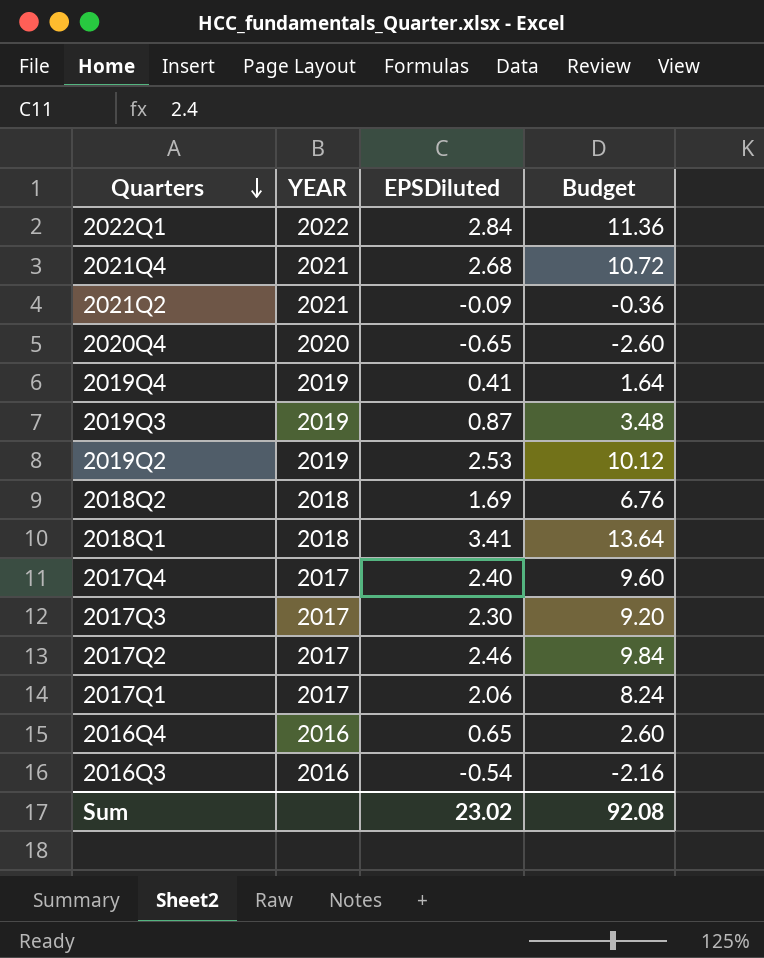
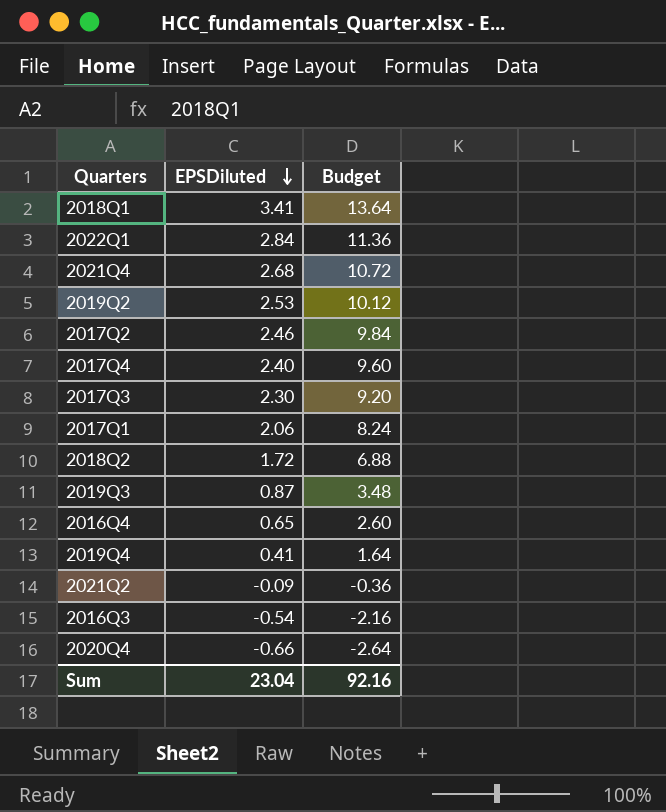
row order: Quarters descending -> EPSDiluted descending
column YEAR | position: 2 -> none
2018Q2 | EPSDiluted: 1.69 -> 1.72
2018Q2 | Budget: 6.76 -> 6.88
2020Q4 | EPSDiluted: -0.65 -> -0.66
2020Q4 | Budget: -2.60 -> -2.64
Sum | EPSDiluted: 23.02 -> 23.04
Sum | Budget: 92.08 -> 92.16

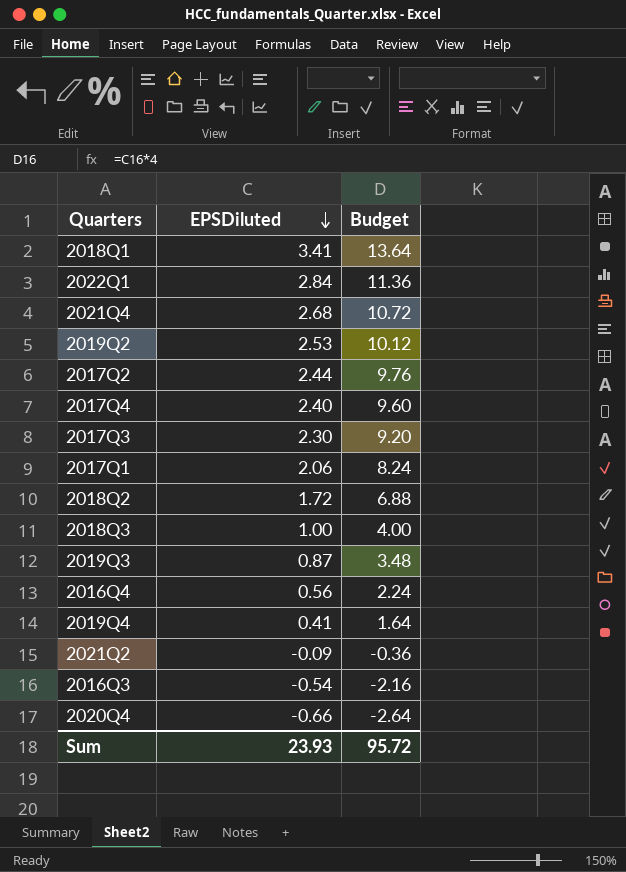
2017Q2 | EPSDiluted: 2.46 -> 2.44
2017Q2 | Budget: 9.84 -> 9.76
row 2018Q3: none -> 1.00 | 4.00
2016Q4 | EPSDiluted: 0.65 -> 0.56
2016Q4 | Budget: 2.60 -> 2.24
Sum | EPSDiluted: 23.04 -> 23.93
Sum | Budget: 92.16 -> 95.72

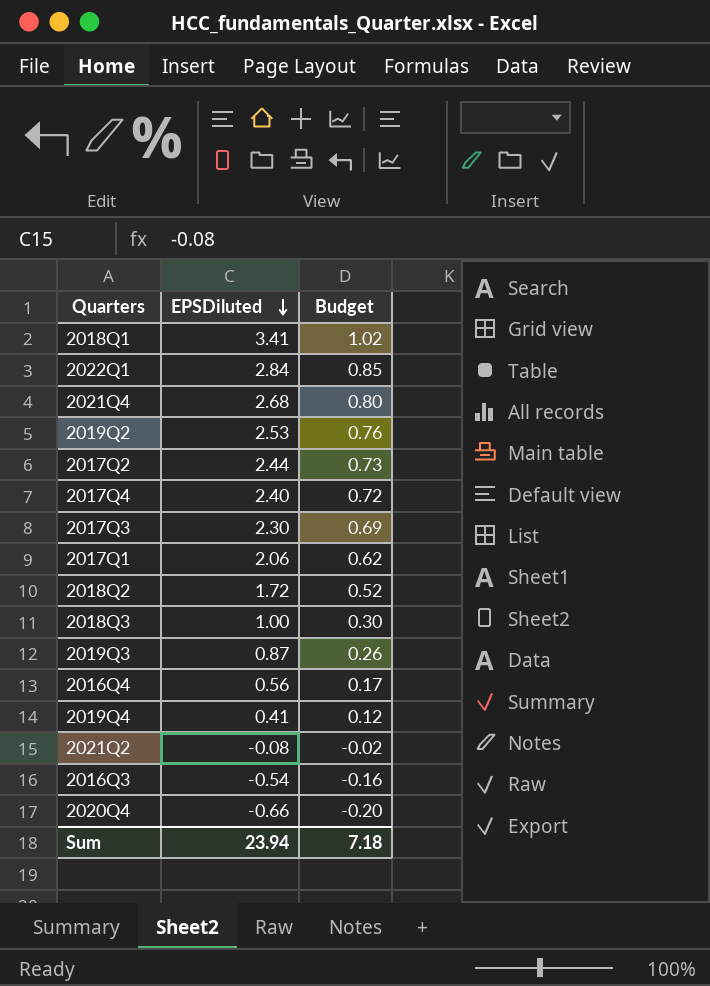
column Budget | formula: [EPSDiluted] * 4 -> [EPSDiluted] * 0.3
2021Q2 | EPSDiluted: -0.09 -> -0.08
Sum | EPSDiluted: 23.93 -> 23.94
Sum | Budget: 95.72 -> 7.18

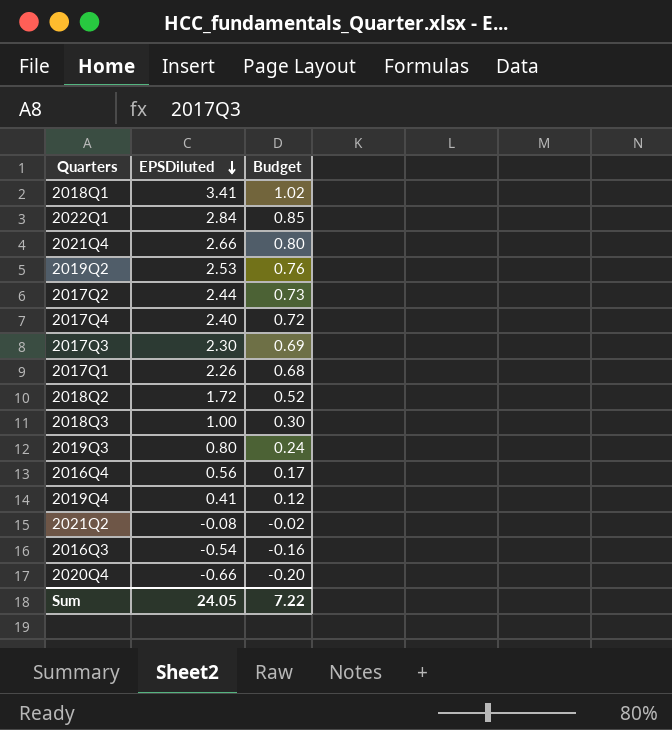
2021Q4 | EPSDiluted: 2.68 -> 2.66
2017Q1 | EPSDiluted: 2.06 -> 2.26
2017Q1 | Budget: 0.62 -> 0.68
2019Q3 | EPSDiluted: 0.87 -> 0.80
2019Q3 | Budget: 0.26 -> 0.24
Sum | EPSDiluted: 23.94 -> 24.05
Sum | Budget: 7.18 -> 7.22

